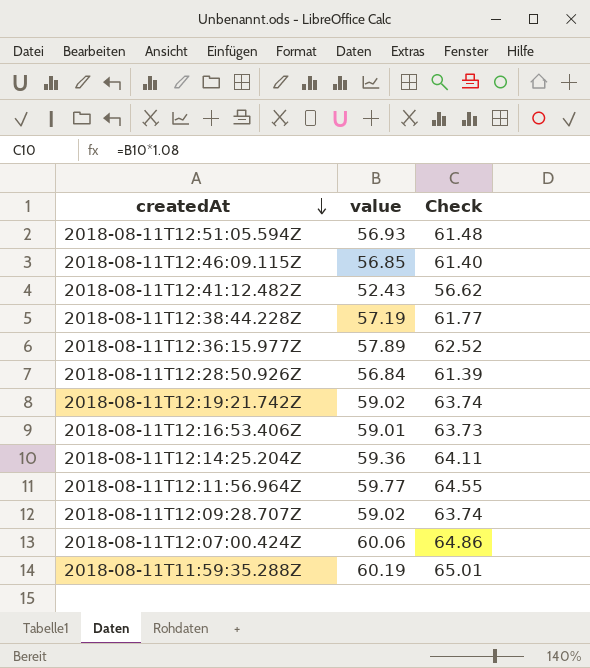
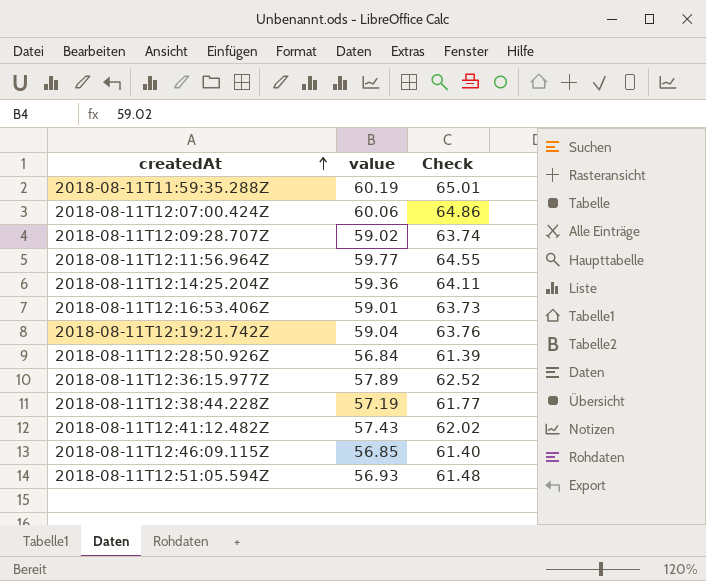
row order: createdAt descending -> createdAt ascending
2018-08-11T12:19:21.742Z | value: 59.02 -> 59.04
2018-08-11T12:19:21.742Z | Check: 63.74 -> 63.76
2018-08-11T12:41:12.482Z | value: 52.43 -> 57.43
2018-08-11T12:41:12.482Z | Check: 56.62 -> 62.02

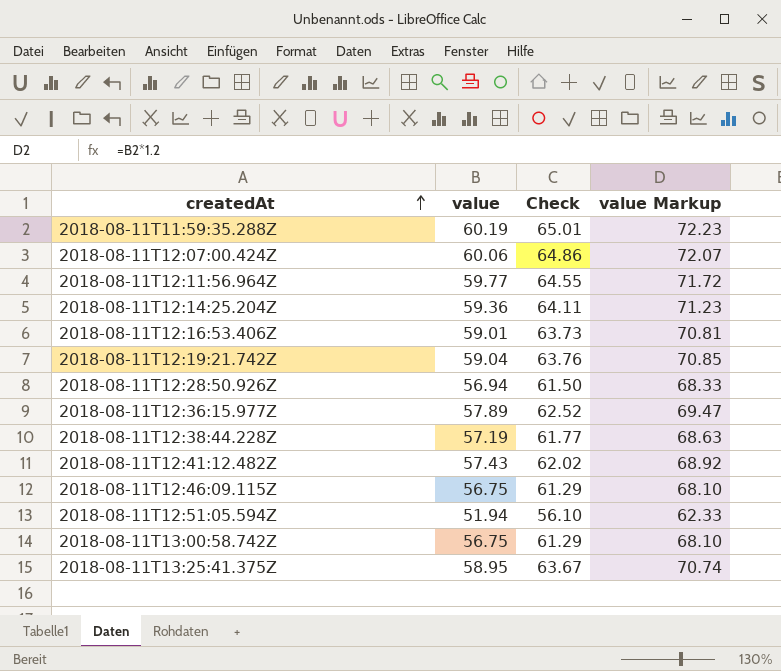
column value Markup | formula: none -> [value] * 1.2
row 2018-08-11T12:09:28.707Z: 59.02 | 63.74 -> none
2018-08-11T12:28:50.926Z | value: 56.84 -> 56.94
2018-08-11T12:28:50.926Z | Check: 61.39 -> 61.50
2018-08-11T12:46:09.115Z | value: 56.85 -> 56.75
2018-08-11T12:46:09.115Z | Check: 61.40 -> 61.29
2018-08-11T12:51:05.594Z | value: 56.93 -> 51.94
2018-08-11T12:51:05.594Z | Check: 61.48 -> 56.10
row 2018-08-11T13:00:58.742Z: none -> 56.75 | 61.29 | 68.10
row 2018-08-11T13:25:41.375Z: none -> 58.95 | 63.67 | 70.74

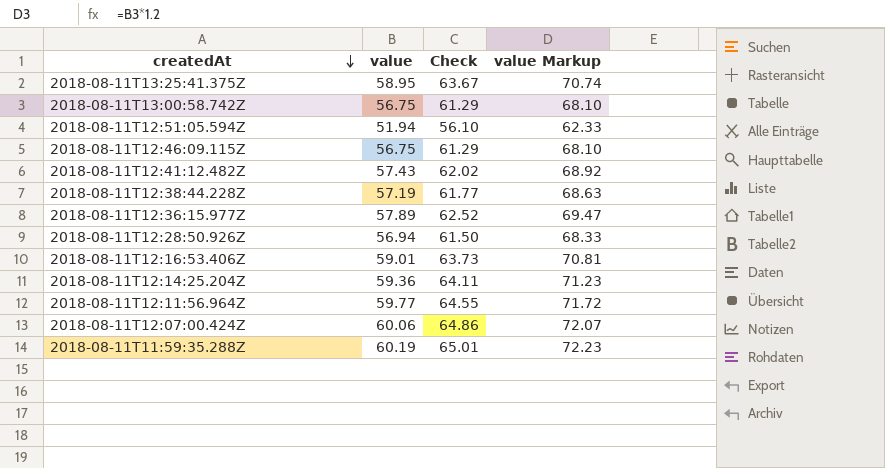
row order: createdAt ascending -> createdAt descending
row 2018-08-11T12:19:21.742Z: 59.04 | 63.76 | 70.85 -> none

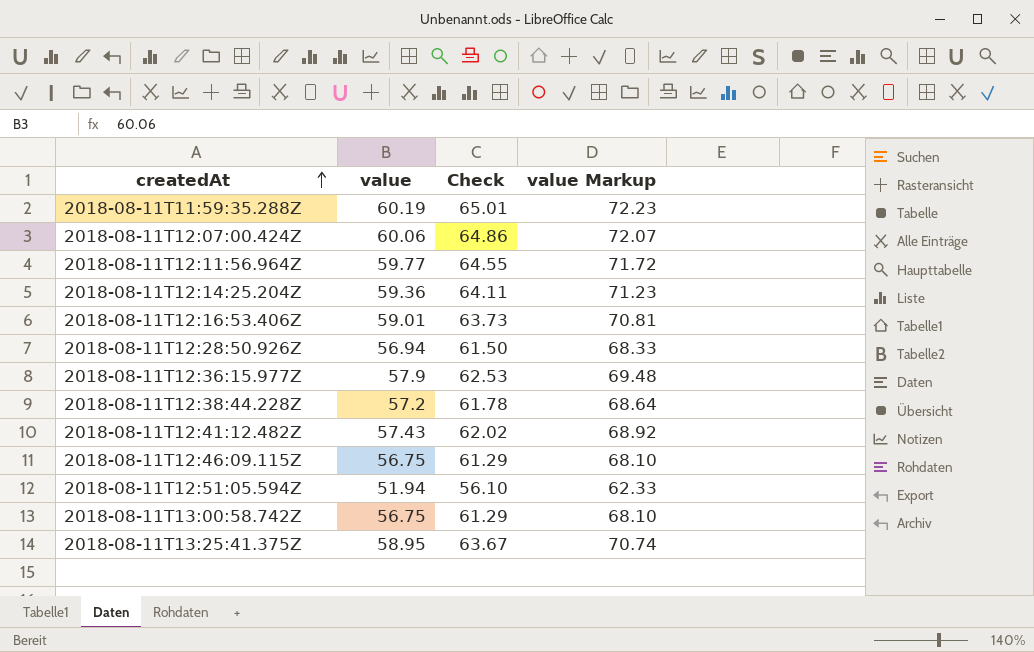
row order: createdAt descending -> createdAt ascending
2018-08-11T12:36:15.977Z | value: 57.89 -> 57.9
2018-08-11T12:36:15.977Z | Check: 62.52 -> 62.53
2018-08-11T12:36:15.977Z | value Markup: 69.47 -> 69.48
2018-08-11T12:38:44.228Z | value: 57.19 -> 57.2
2018-08-11T12:38:44.228Z | Check: 61.77 -> 61.78
2018-08-11T12:38:44.228Z | value Markup: 68.63 -> 68.64

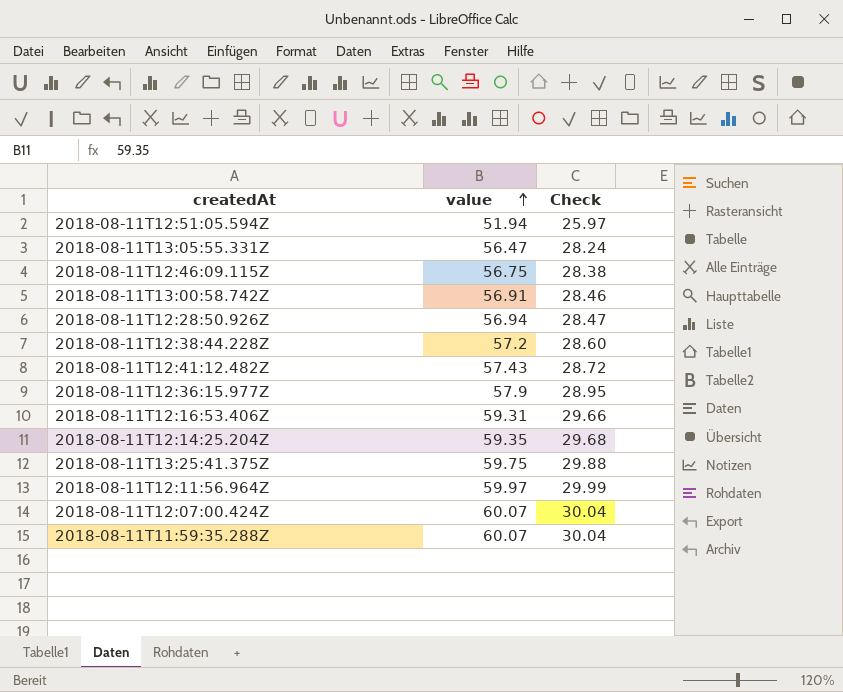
row order: createdAt ascending -> value ascending
column value Markup | formula: [value] * 1.2 -> none
column Check | formula: [value] * 1.08 -> [value] * 0.5
row 2018-08-11T13:05:55.331Z: none -> 56.47 | 28.24
2018-08-11T13:00:58.742Z | value: 56.75 -> 56.91
2018-08-11T12:16:53.406Z | value: 59.01 -> 59.31
2018-08-11T12:14:25.204Z | value: 59.36 -> 59.35
2018-08-11T13:25:41.375Z | value: 58.95 -> 59.75
2018-08-11T12:11:56.964Z | value: 59.77 -> 59.97
2018-08-11T12:07:00.424Z | value: 60.06 -> 60.07
2018-08-11T11:59:35.288Z | value: 60.19 -> 60.07

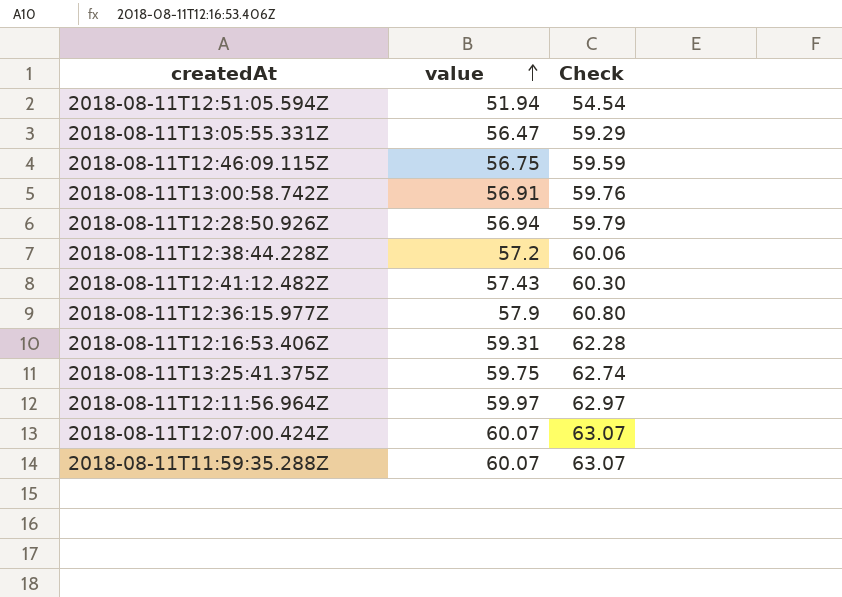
column Check | formula: [value] * 0.5 -> [value] * 1.05
row 2018-08-11T12:14:25.204Z: 59.35 | 29.68 -> none

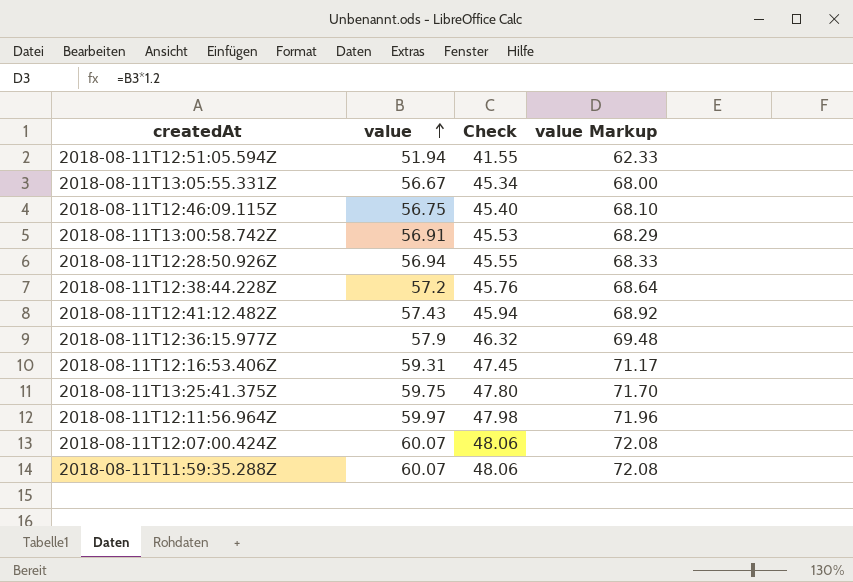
column Check | formula: [value] * 1.05 -> [value] * 0.8
column value Markup | formula: none -> [value] * 1.2
2018-08-11T13:05:55.331Z | value: 56.47 -> 56.67

